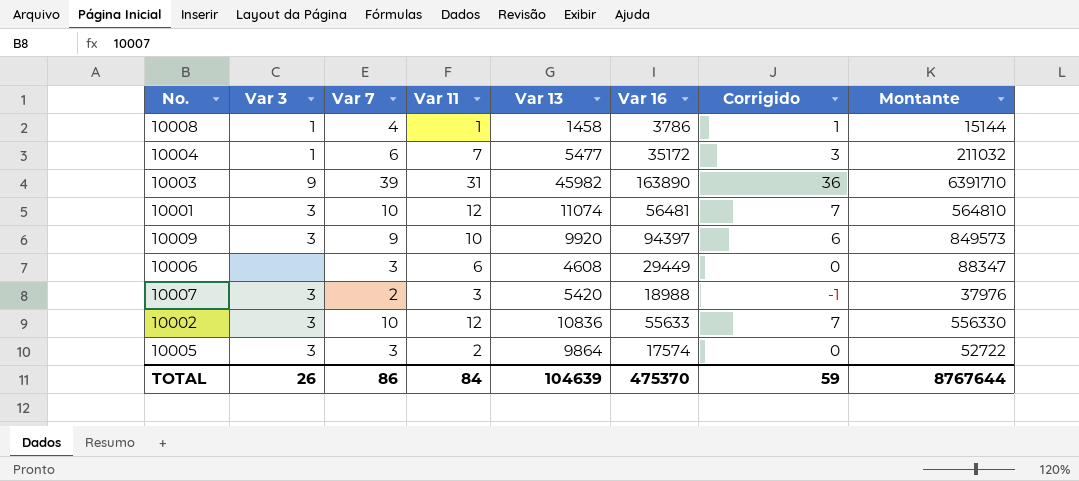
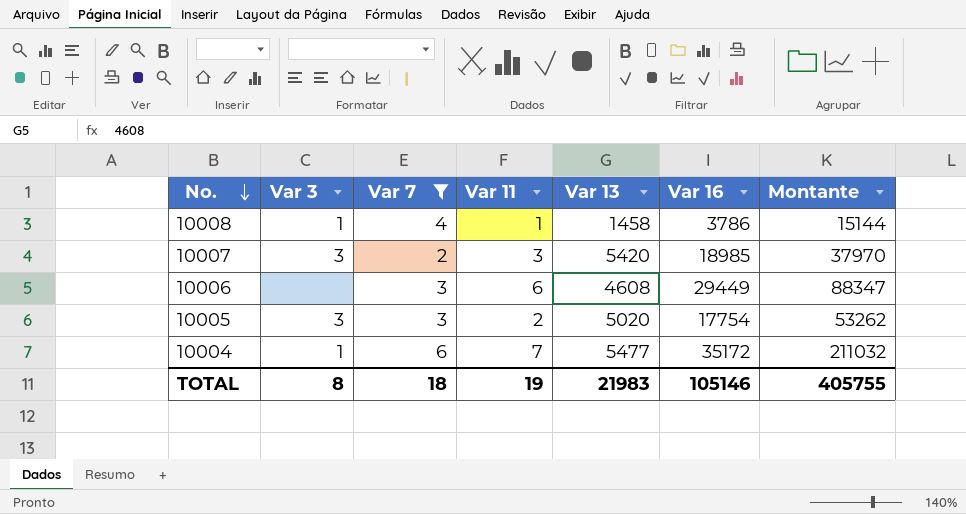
filter: none -> Var 7 <= 6
row order: none -> No. descending
column Corrigido | formula: [Var 7] - 3 -> none
10007 | Var 16: 18988 -> 18985
10007 | Montante: 37976 -> 37970
10005 | Var 13: 9864 -> 5020
10005 | Var 16: 17574 -> 17754
10005 | Montante: 52722 -> 53262
TOTAL | Var 3: 26 -> 8
TOTAL | Var 7: 86 -> 18
TOTAL | Var 11: 84 -> 19
TOTAL | Var 13: 104639 -> 21983
TOTAL | Var 16: 475370 -> 105146
TOTAL | Montante: 8767644 -> 405755

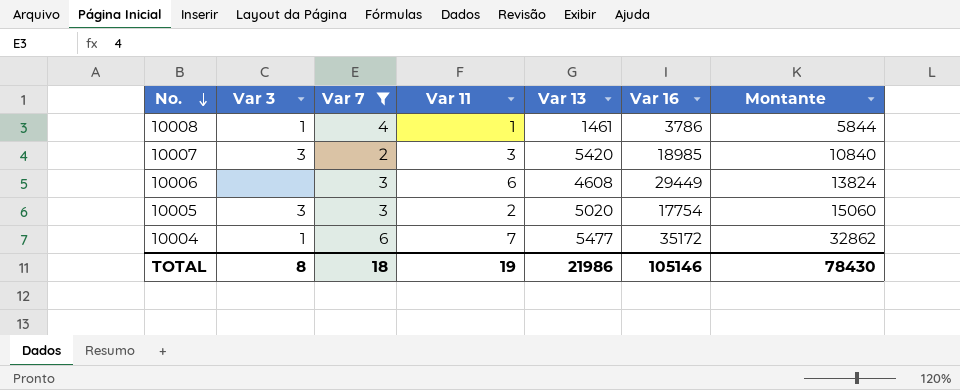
column Montante | formula: [Var 7] * [Var 16] -> [Var 7] * [Var 13]
10008 | Var 13: 1458 -> 1461
TOTAL | Var 13: 21983 -> 21986
TOTAL | Montante: 405755 -> 78430

